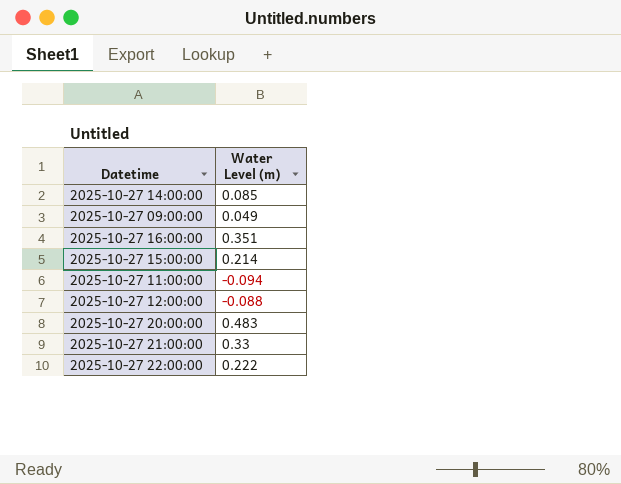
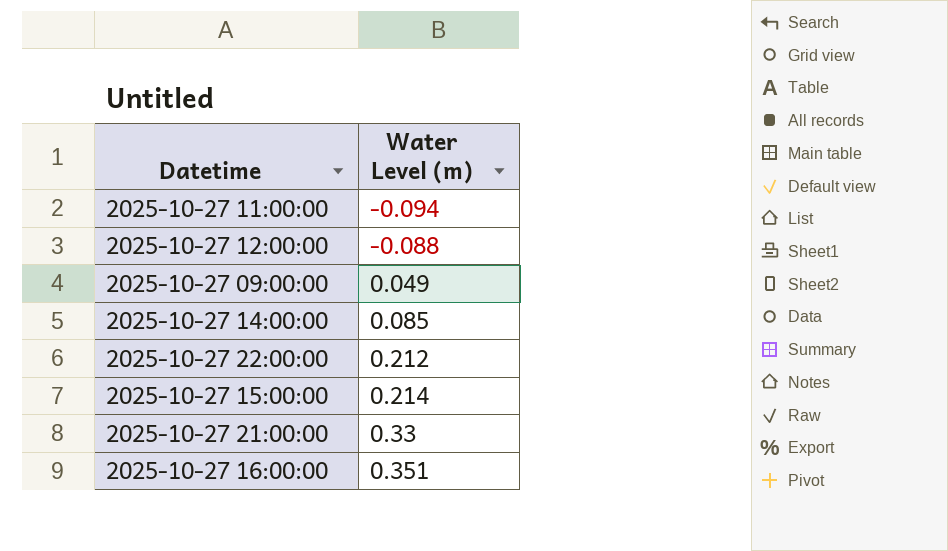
row order: none -> Water Level (m) ascending
row 2025-10-27 20:00:00: 0.483 -> none
2025-10-27 22:00:00 | Water Level (m): 0.222 -> 0.212

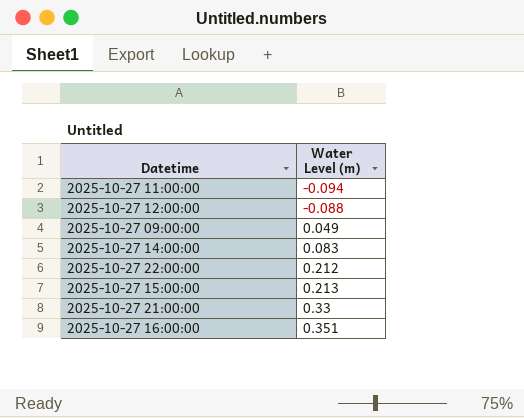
2025-10-27 14:00:00 | Water Level (m): 0.085 -> 0.083
2025-10-27 15:00:00 | Water Level (m): 0.214 -> 0.213

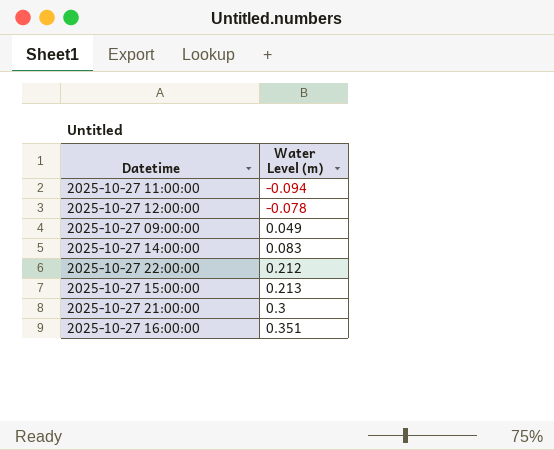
2025-10-27 12:00:00 | Water Level (m): -0.088 -> -0.078
2025-10-27 21:00:00 | Water Level (m): 0.33 -> 0.3

